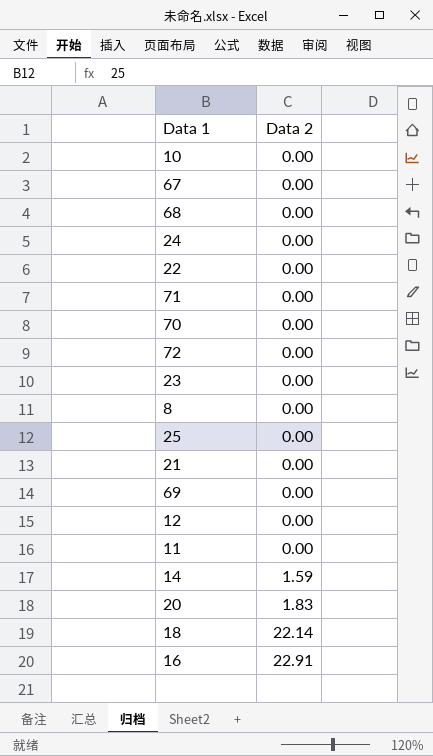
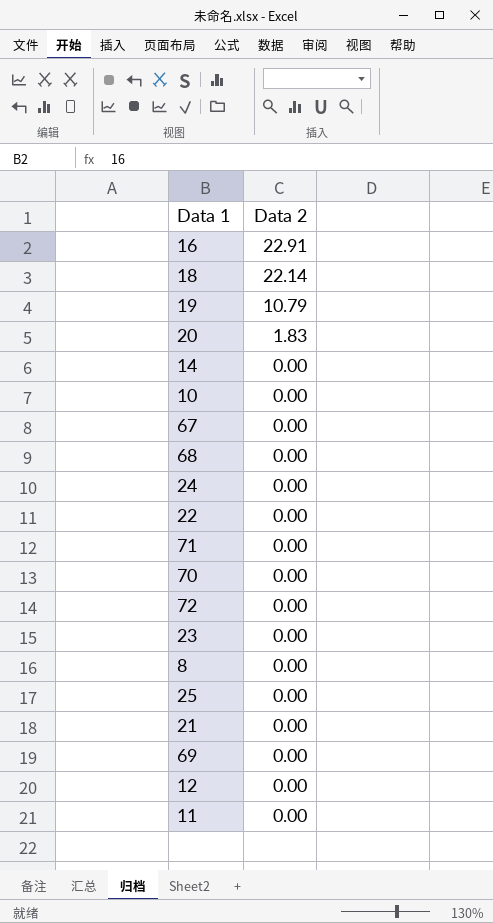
row order: Data 2 ascending -> Data 2 descending
row 19: none -> 10.79
14 | Data 2: 1.59 -> 0.00

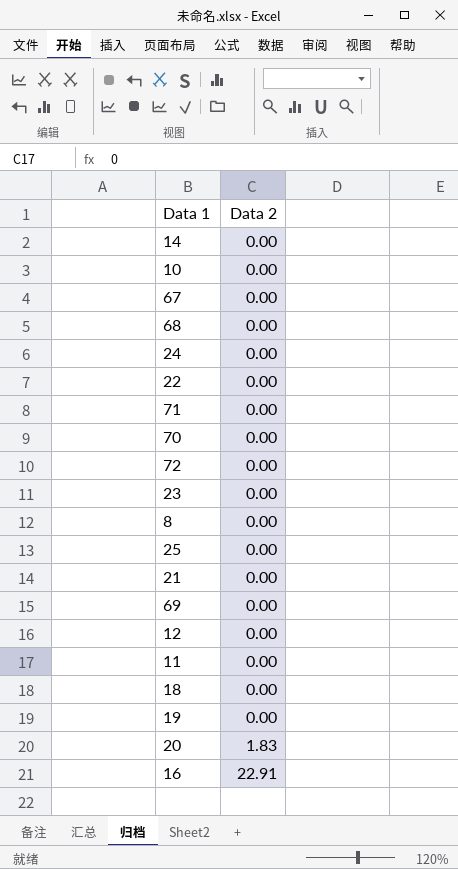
row order: Data 2 descending -> Data 2 ascending
18 | Data 2: 22.14 -> 0.00
19 | Data 2: 10.79 -> 0.00

